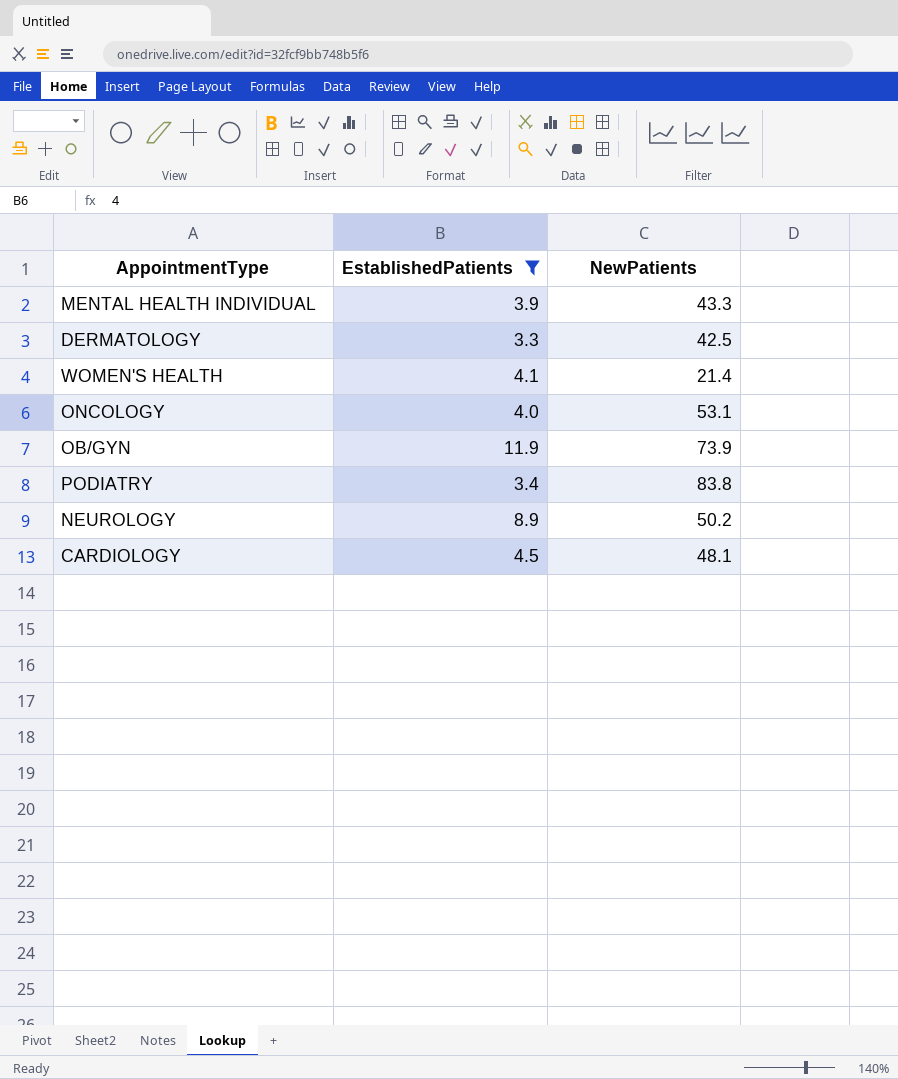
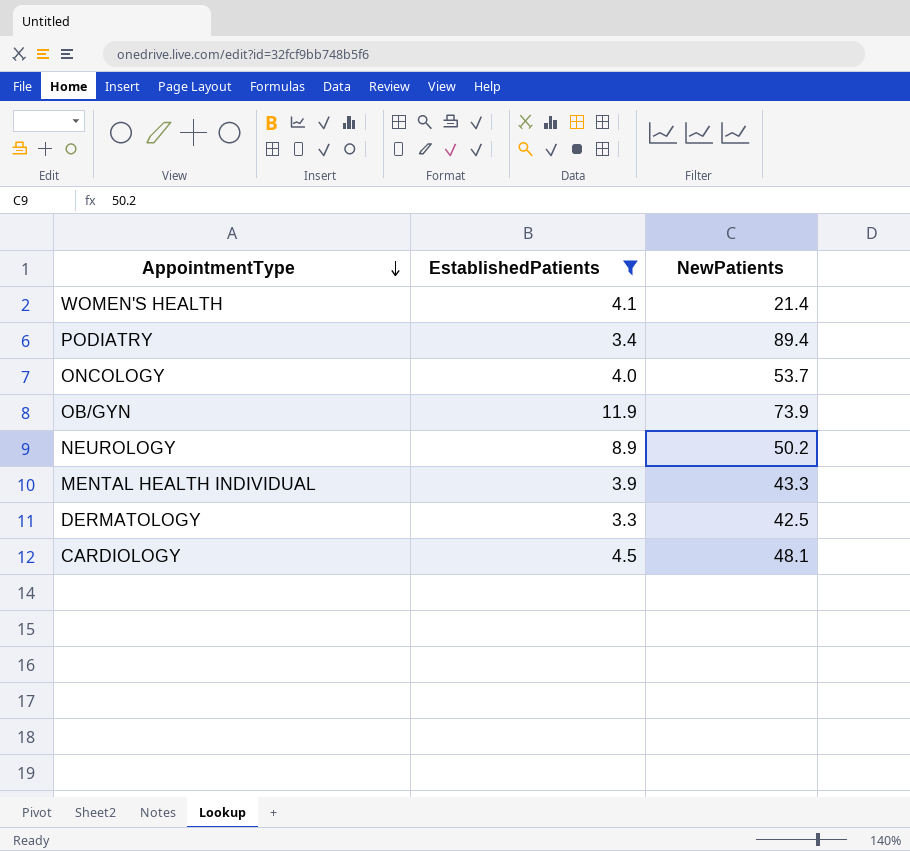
row order: none -> AppointmentType descending
PODIATRY | NewPatients: 83.8 -> 89.4
ONCOLOGY | NewPatients: 53.1 -> 53.7

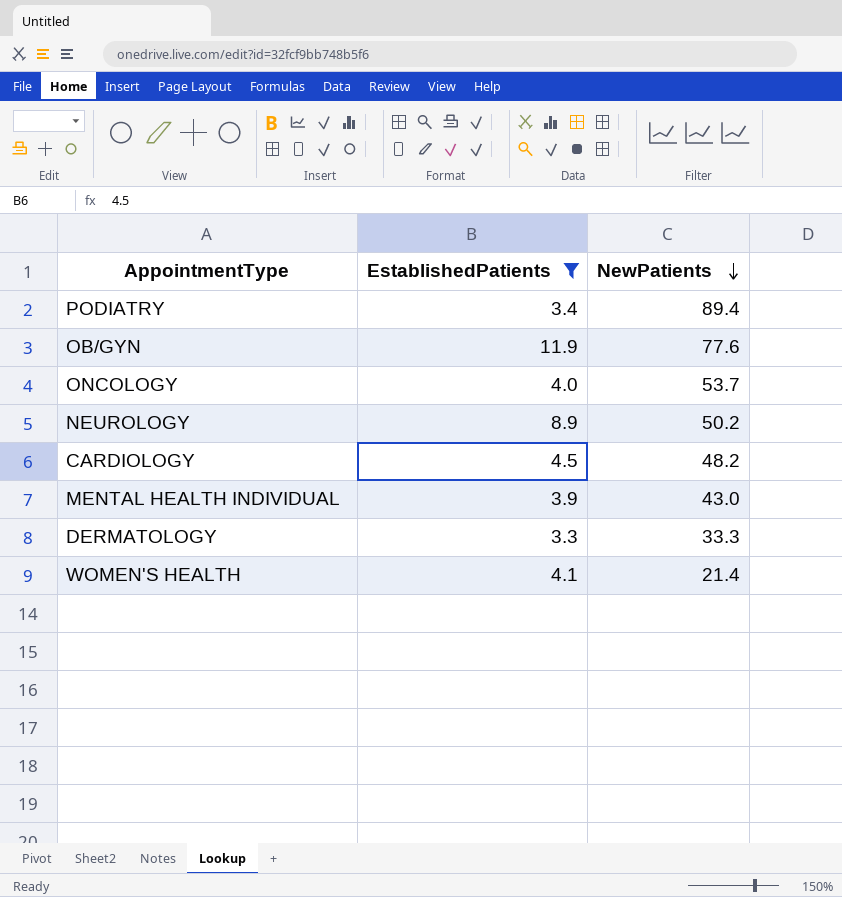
row order: AppointmentType descending -> NewPatients descending
OB/GYN | NewPatients: 73.9 -> 77.6
CARDIOLOGY | NewPatients: 48.1 -> 48.2
MENTAL HEALTH INDIVIDUAL | NewPatients: 43.3 -> 43.0
DERMATOLOGY | NewPatients: 42.5 -> 33.3

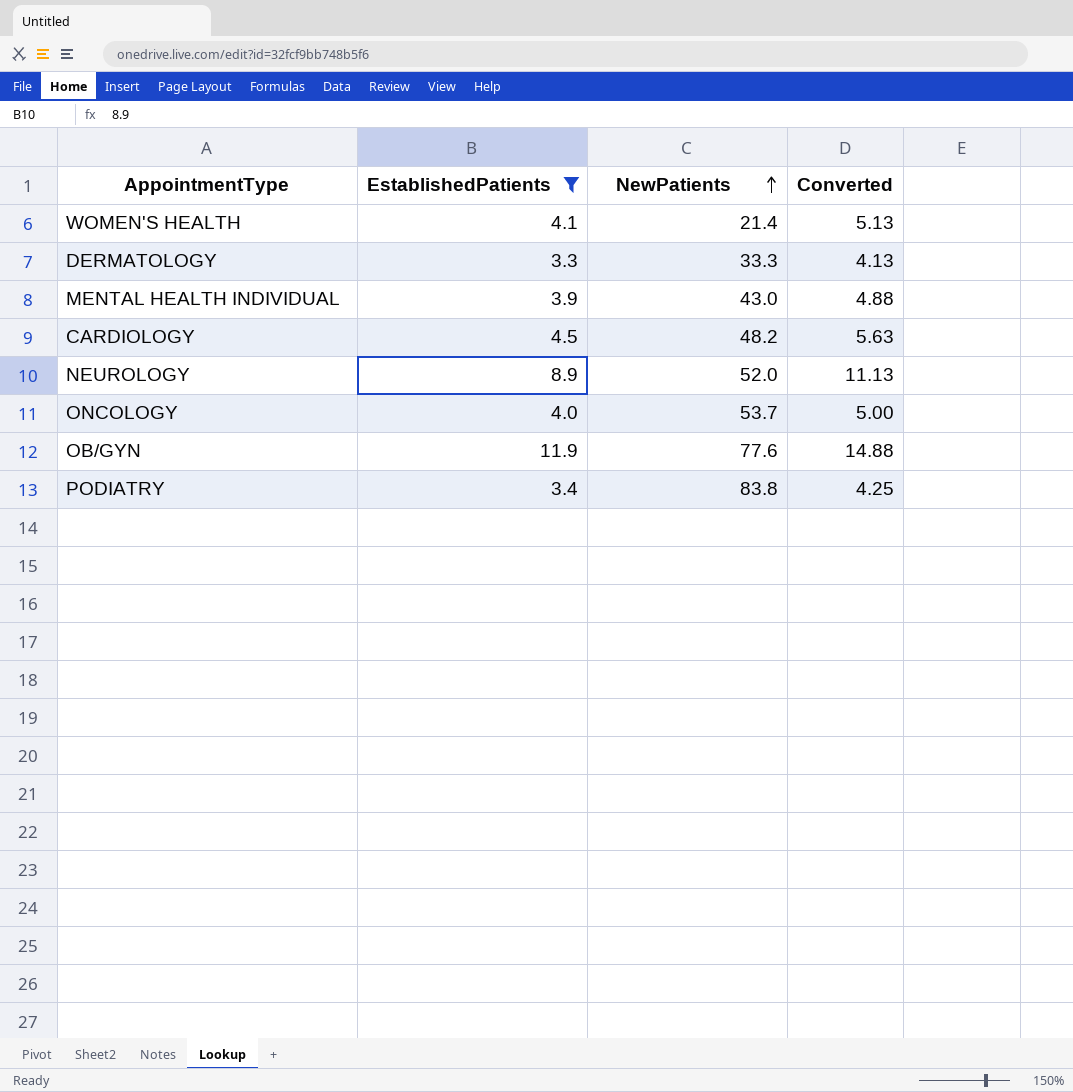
row order: NewPatients descending -> NewPatients ascending
column Converted | formula: none -> [EstablishedPatients] * 1.25
NEUROLOGY | NewPatients: 50.2 -> 52.0
PODIATRY | NewPatients: 89.4 -> 83.8

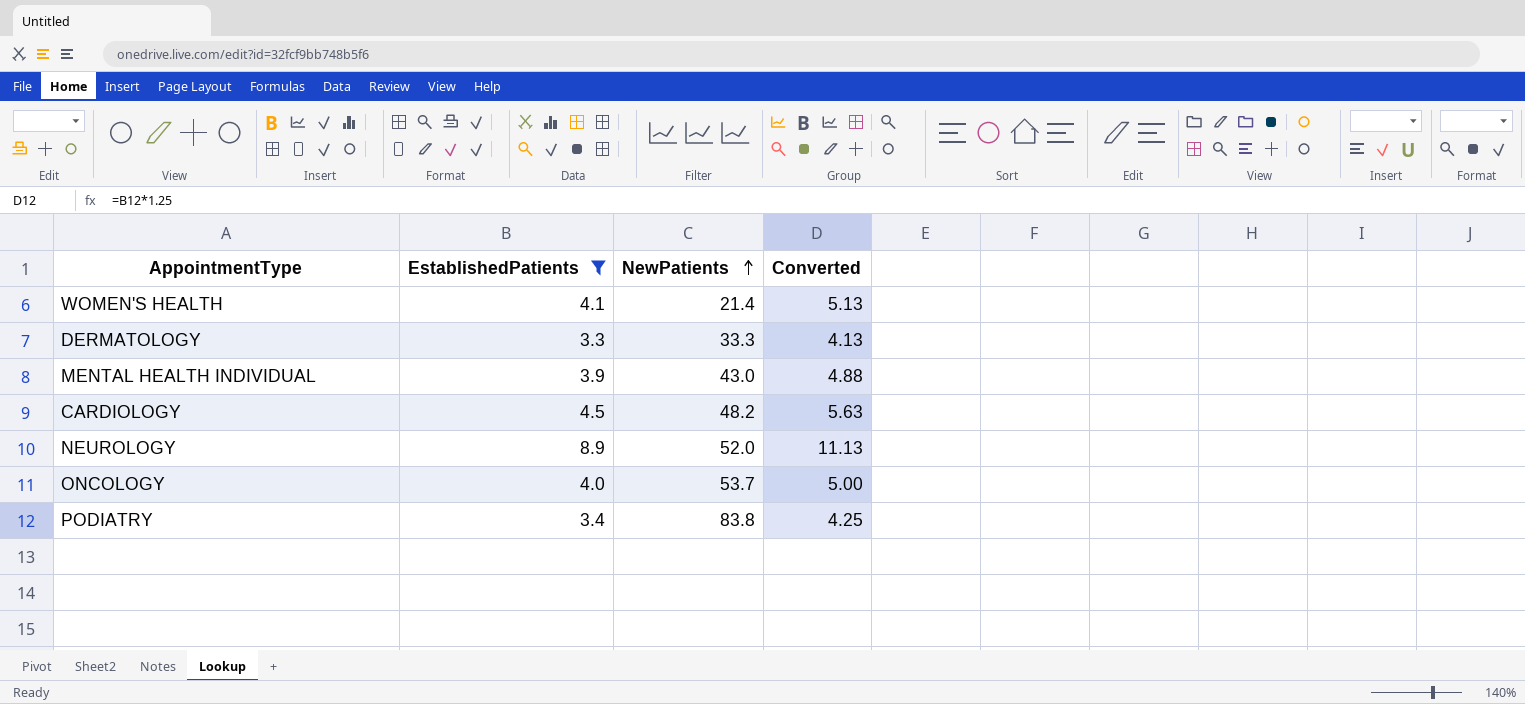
row OB/GYN: 11.9 | 77.6 | 14.88 -> none

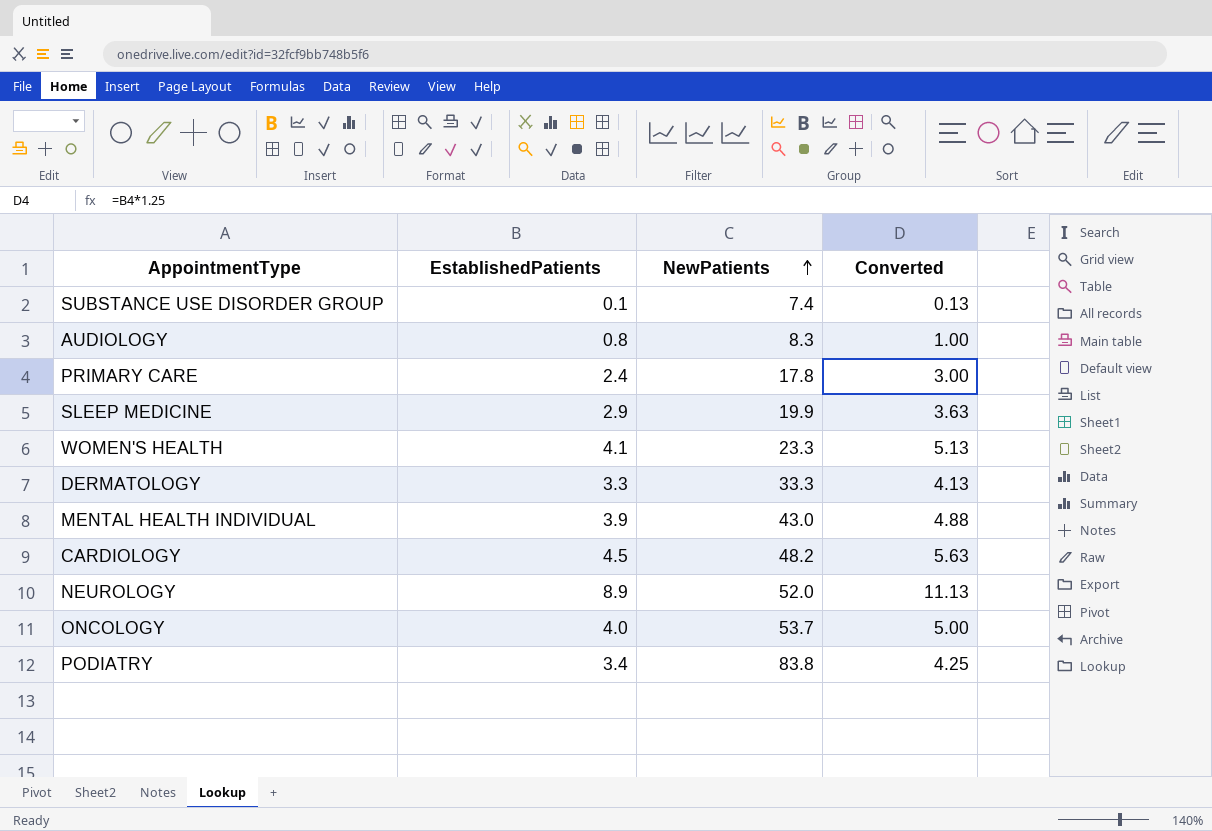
filter: EstablishedPatients >= 3.3 -> none
WOMEN'S HEALTH | NewPatients: 21.4 -> 23.3

